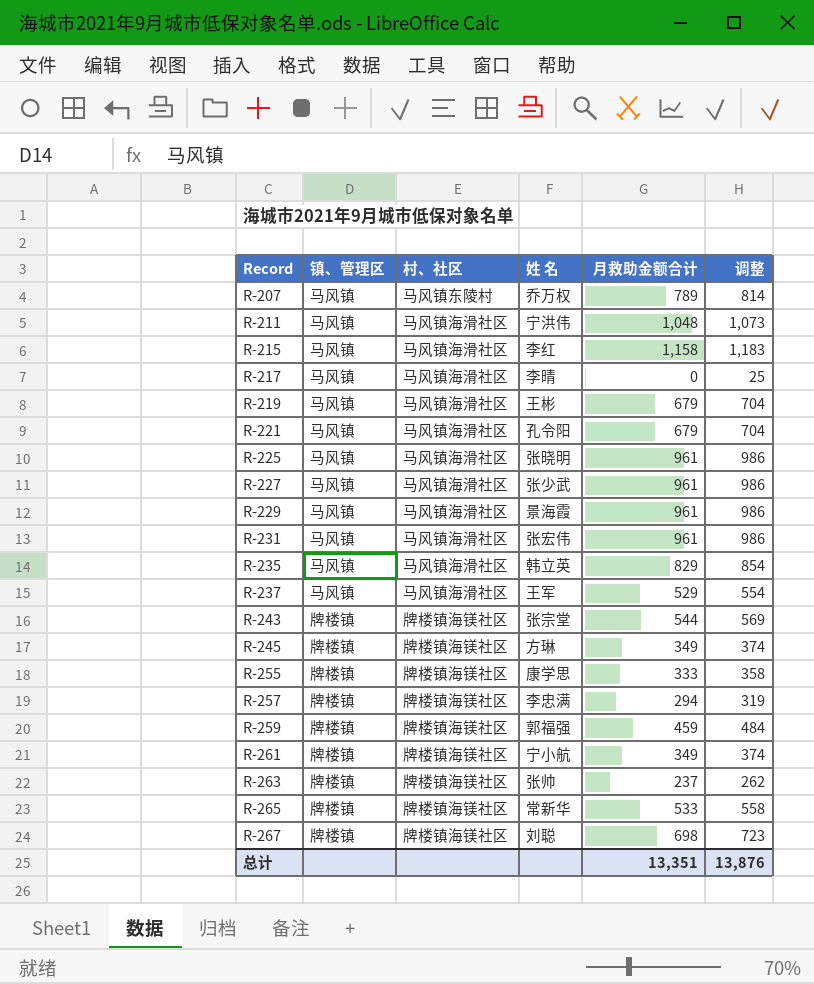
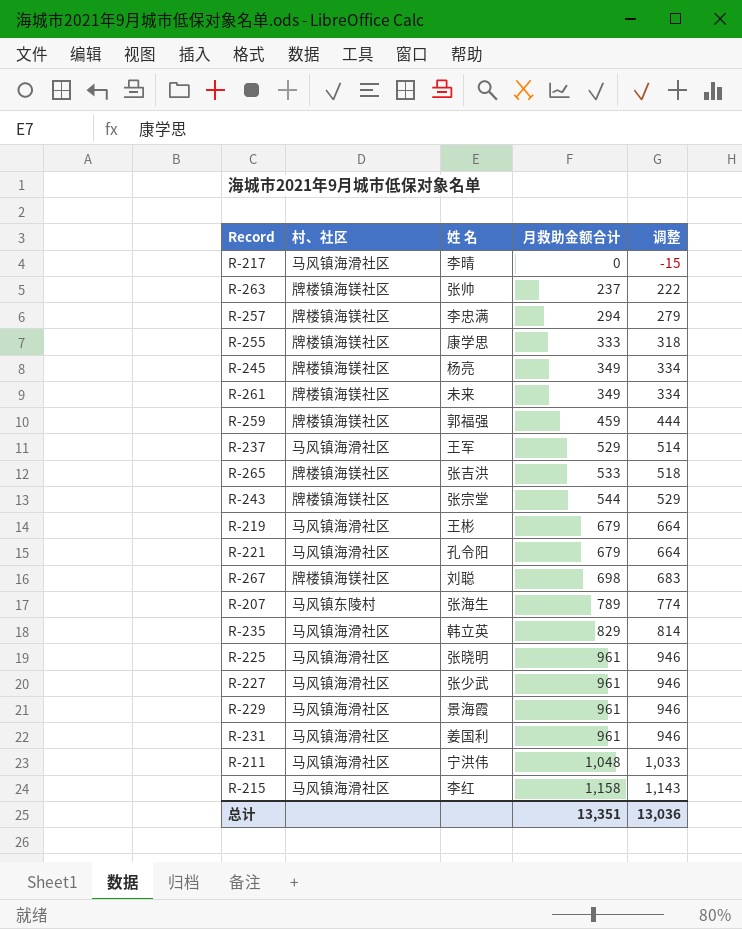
row order: Record ascending -> 月救助金额合计 ascending
column 镇、管理区 | position: 2 -> none
column 调整 | formula: [月救助金额合计] + 25 -> [月救助金额合计] - 15
R-245 | 姓 名: 方琳 -> 杨亮
R-261 | 姓 名: 宁小航 -> 未来
R-265 | 姓 名: 常新华 -> 张吉洪
R-207 | 姓 名: 乔万权 -> 张海生
R-231 | 姓 名: 张宏伟 -> 姜国利
总计 | 调整: 13,876 -> 13,036

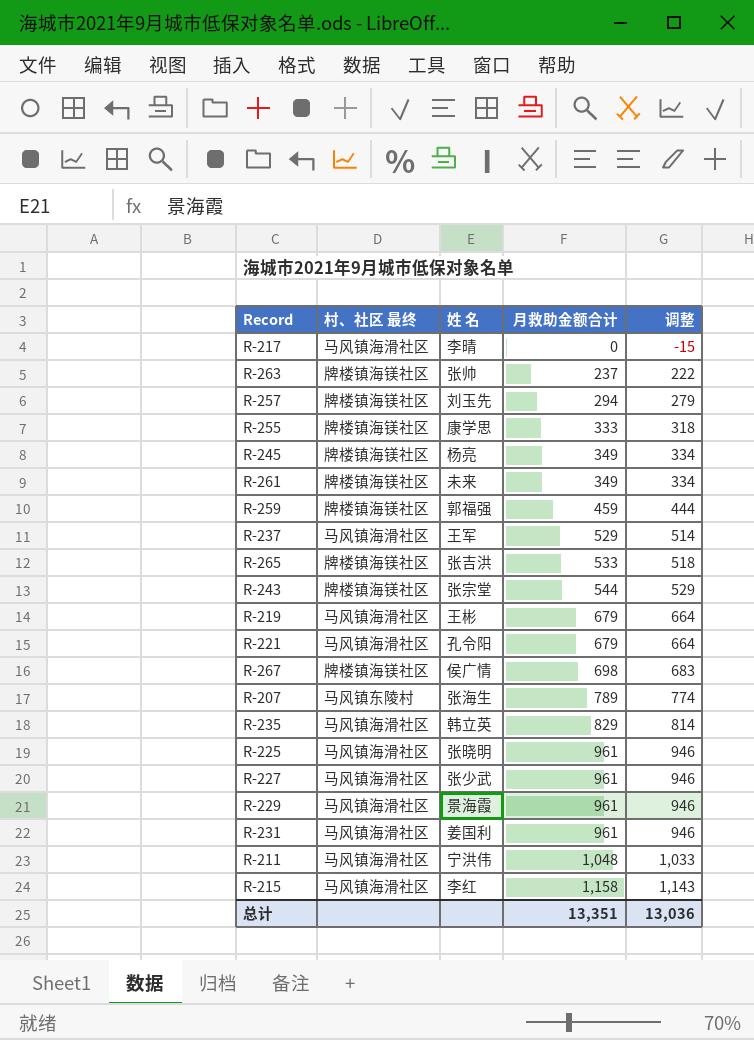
column name: 村、社区 -> 村、社区 最终
R-257 | 姓 名: 李忠满 -> 刘玉先
R-267 | 姓 名: 刘聪 -> 侯广情

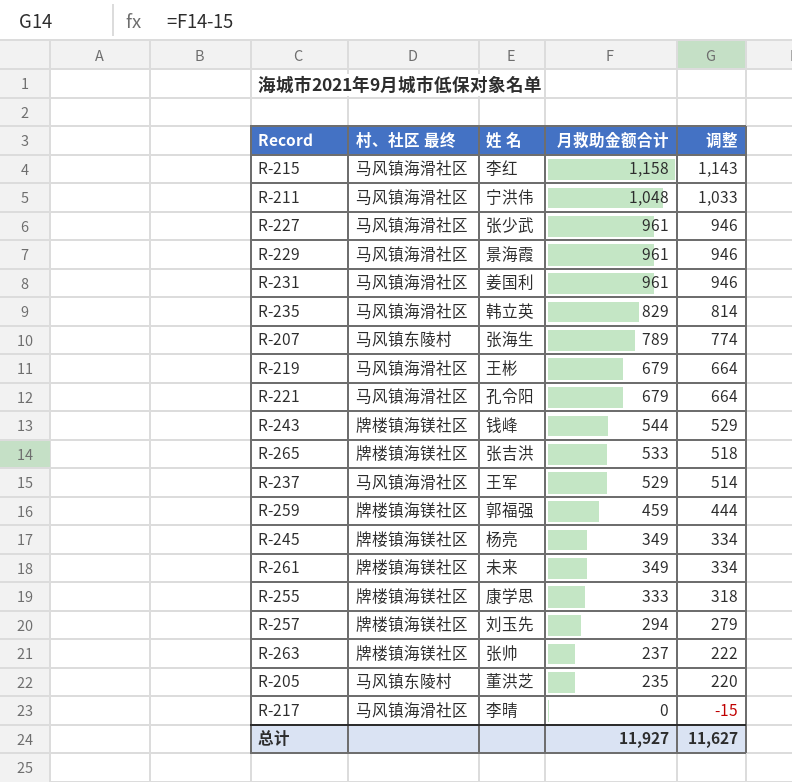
row order: 月救助金额合计 ascending -> 月救助金额合计 descending
row R-267: 牌楼镇海镁社区 | 侯广情 | 698 | 683 -> none
row R-225: 马风镇海滑社区 | 张晓明 | 961 | 946 -> none
R-243 | 姓 名: 张宗堂 -> 钱峰
row R-205: none -> 马风镇东陵村 | 董洪芝 | 235 | 220
总计 | 月救助金额合计: 13,351 -> 11,927
总计 | 调整: 13,036 -> 11,627

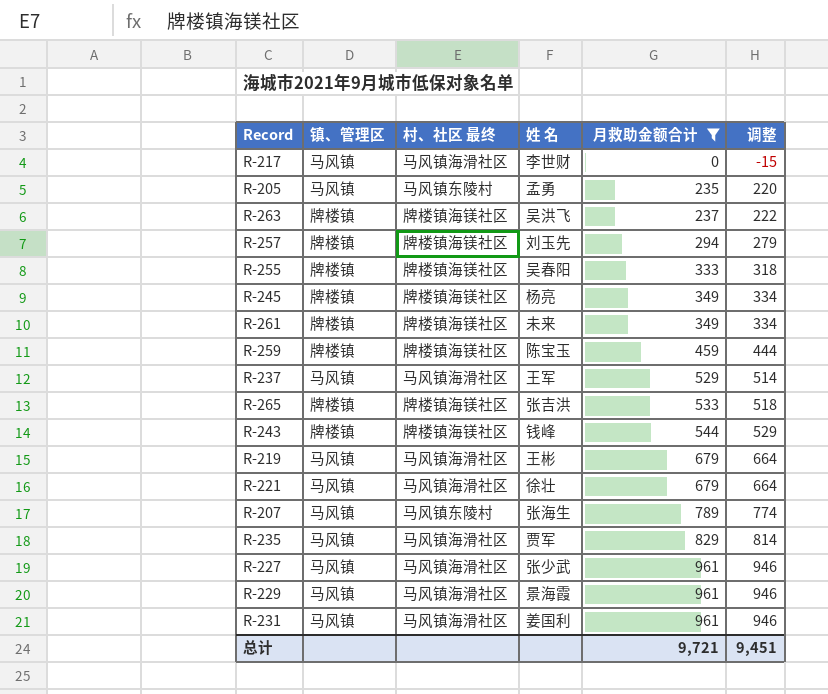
filter: none -> 月救助金额合计 <= 961
row order: 月救助金额合计 descending -> 月救助金额合计 ascending
column 镇、管理区 | position: none -> 2
R-217 | 姓 名: 李晴 -> 李世财
R-205 | 姓 名: 董洪芝 -> 孟勇
R-263 | 姓 名: 张帅 -> 吴洪飞
R-255 | 姓 名: 康学思 -> 吴春阳
R-259 | 姓 名: 郭福强 -> 陈宝玉
R-221 | 姓 名: 孔令阳 -> 徐壮
R-235 | 姓 名: 韩立英 -> 贾军
总计 | 月救助金额合计: 11,927 -> 9,721
总计 | 调整: 11,627 -> 9,451

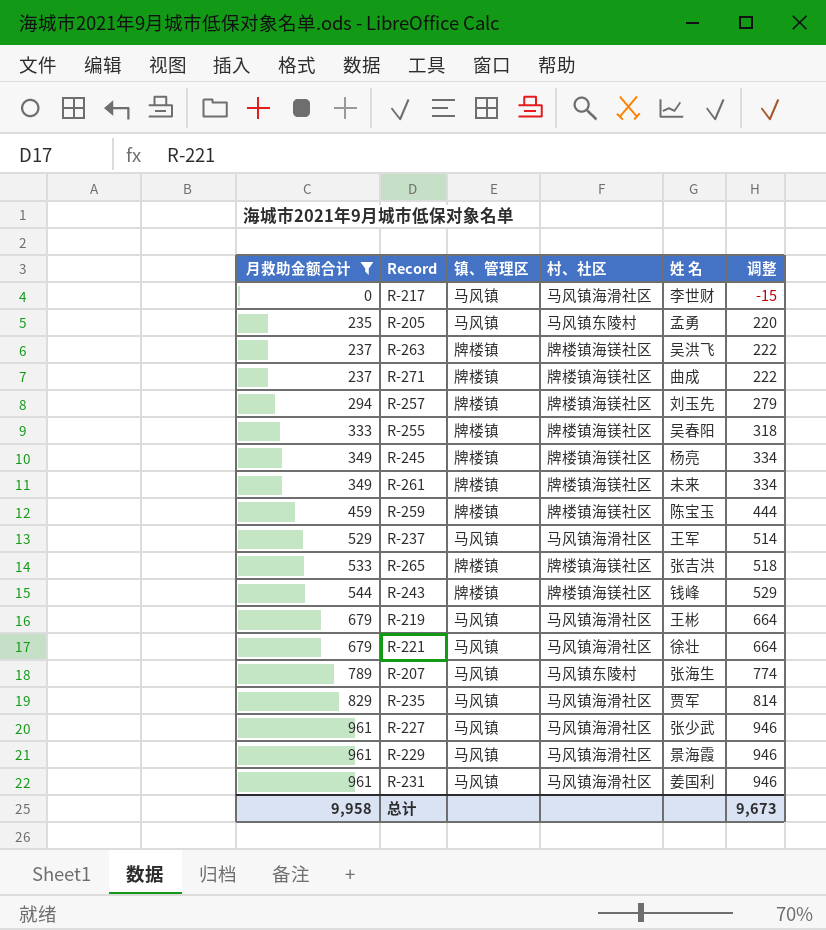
column 月救助金额合计 | position: 5 -> 1
column name: 村、社区 最终 -> 村、社区
row R-271: none -> 237 | 牌楼镇 | 牌楼镇海镁社区 | 曲成 | 222
总计 | 月救助金额合计: 9,721 -> 9,958
总计 | 调整: 9,451 -> 9,673

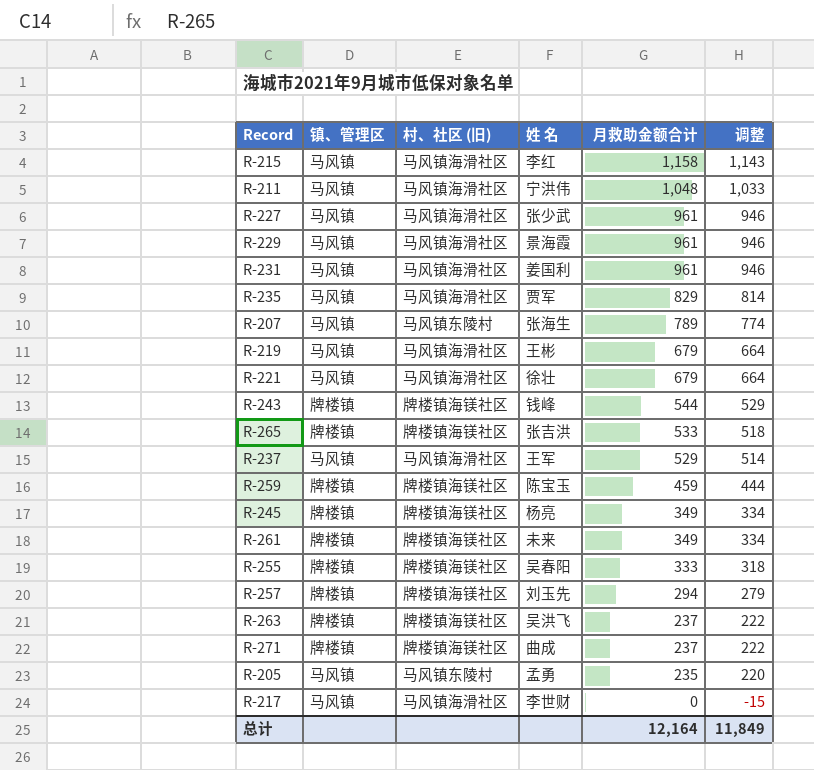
filter: 月救助金额合计 <= 961 -> none
row order: 月救助金额合计 ascending -> 月救助金额合计 descending
column name: 村、社区 -> 村、社区 (旧)
column 月救助金额合计 | position: 1 -> 5
总计 | 月救助金额合计: 9,958 -> 12,164
总计 | 调整: 9,673 -> 11,849

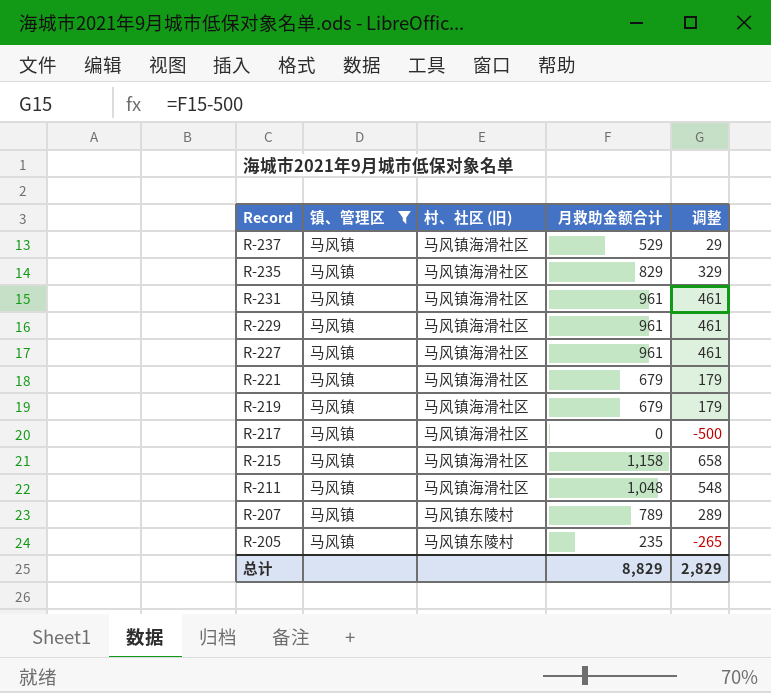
filter: none -> 镇、管理区 = 马风镇
row order: 月救助金额合计 descending -> Record descending
column 姓 名 | position: 4 -> none
column 调整 | formula: [月救助金额合计] - 15 -> [月救助金额合计] - 500
总计 | 月救助金额合计: 12,164 -> 8,829
总计 | 调整: 11,849 -> 2,829

